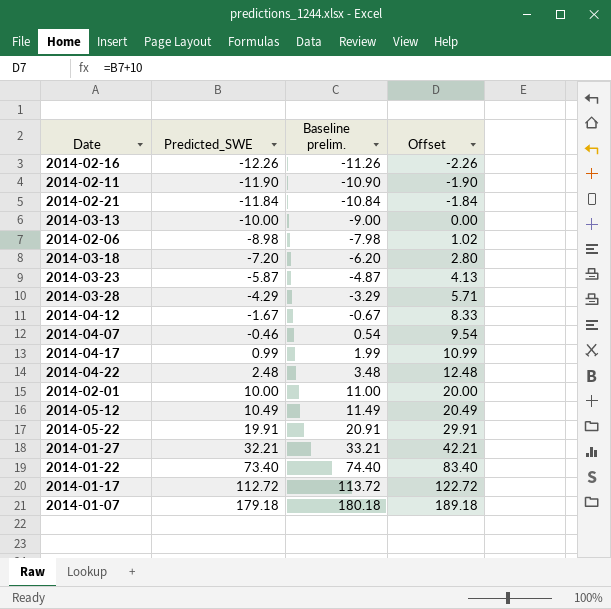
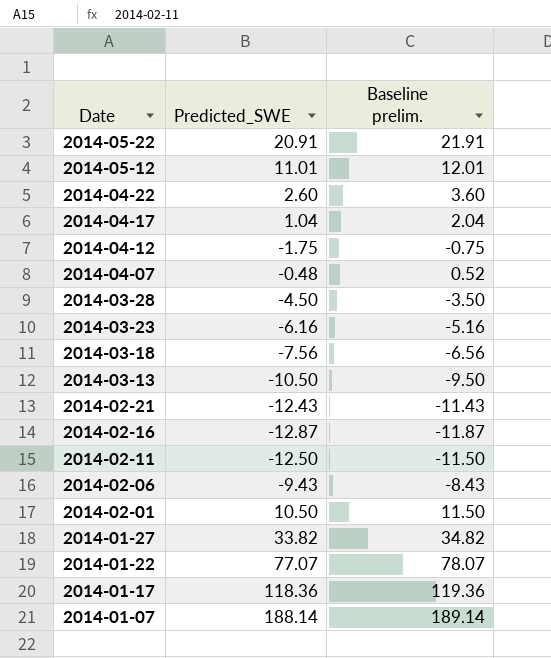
row order: Predicted_SWE ascending -> Date descending
column Offset | formula: [Predicted_SWE] + 10 -> none
2014-05-22 | Predicted_SWE: 19.91 -> 20.91
2014-05-22 | Baseline prelim.: 20.91 -> 21.91
2014-05-12 | Predicted_SWE: 10.49 -> 11.01
2014-05-12 | Baseline prelim.: 11.49 -> 12.01
2014-04-22 | Predicted_SWE: 2.48 -> 2.60
2014-04-22 | Baseline prelim.: 3.48 -> 3.60
2014-04-17 | Predicted_SWE: 0.99 -> 1.04
2014-04-17 | Baseline prelim.: 1.99 -> 2.04
2014-04-12 | Predicted_SWE: -1.67 -> -1.75
2014-04-12 | Baseline prelim.: -0.67 -> -0.75
2014-04-07 | Predicted_SWE: -0.46 -> -0.48
2014-04-07 | Baseline prelim.: 0.54 -> 0.52
2014-03-28 | Predicted_SWE: -4.29 -> -4.50
2014-03-28 | Baseline prelim.: -3.29 -> -3.50
2014-03-23 | Predicted_SWE: -5.87 -> -6.16
2014-03-23 | Baseline prelim.: -4.87 -> -5.16
2014-03-18 | Predicted_SWE: -7.20 -> -7.56
2014-03-18 | Baseline prelim.: -6.20 -> -6.56
2014-03-13 | Predicted_SWE: -10.00 -> -10.50
2014-03-13 | Baseline prelim.: -9.00 -> -9.50
2014-02-21 | Predicted_SWE: -11.84 -> -12.43
2014-02-21 | Baseline prelim.: -10.84 -> -11.43
2014-02-16 | Predicted_SWE: -12.26 -> -12.87
2014-02-16 | Baseline prelim.: -11.26 -> -11.87
2014-02-11 | Predicted_SWE: -11.90 -> -12.50
2014-02-11 | Baseline prelim.: -10.90 -> -11.50
2014-02-06 | Predicted_SWE: -8.98 -> -9.43
2014-02-06 | Baseline prelim.: -7.98 -> -8.43
2014-02-01 | Predicted_SWE: 10.00 -> 10.50
2014-02-01 | Baseline prelim.: 11.00 -> 11.50
2014-01-27 | Predicted_SWE: 32.21 -> 33.82
2014-01-27 | Baseline prelim.: 33.21 -> 34.82
2014-01-22 | Predicted_SWE: 73.40 -> 77.07
2014-01-22 | Baseline prelim.: 74.40 -> 78.07
2014-01-17 | Predicted_SWE: 112.72 -> 118.36
2014-01-17 | Baseline prelim.: 113.72 -> 119.36
2014-01-07 | Predicted_SWE: 179.18 -> 188.14
2014-01-07 | Baseline prelim.: 180.18 -> 189.14

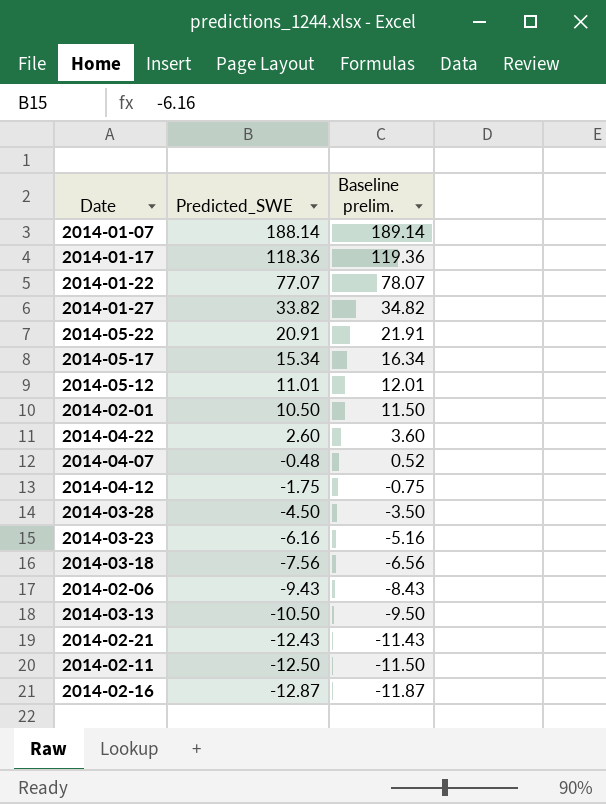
row order: Date descending -> Predicted_SWE descending
row 2014-04-17: 1.04 | 2.04 -> none
row 2014-05-17: none -> 15.34 | 16.34

